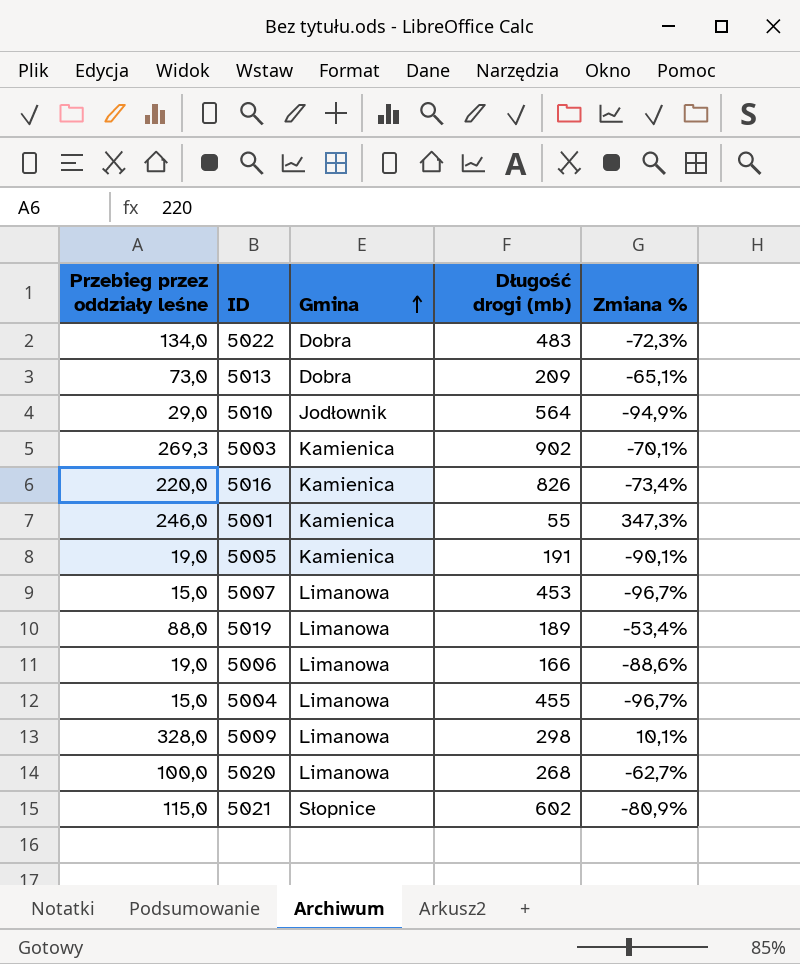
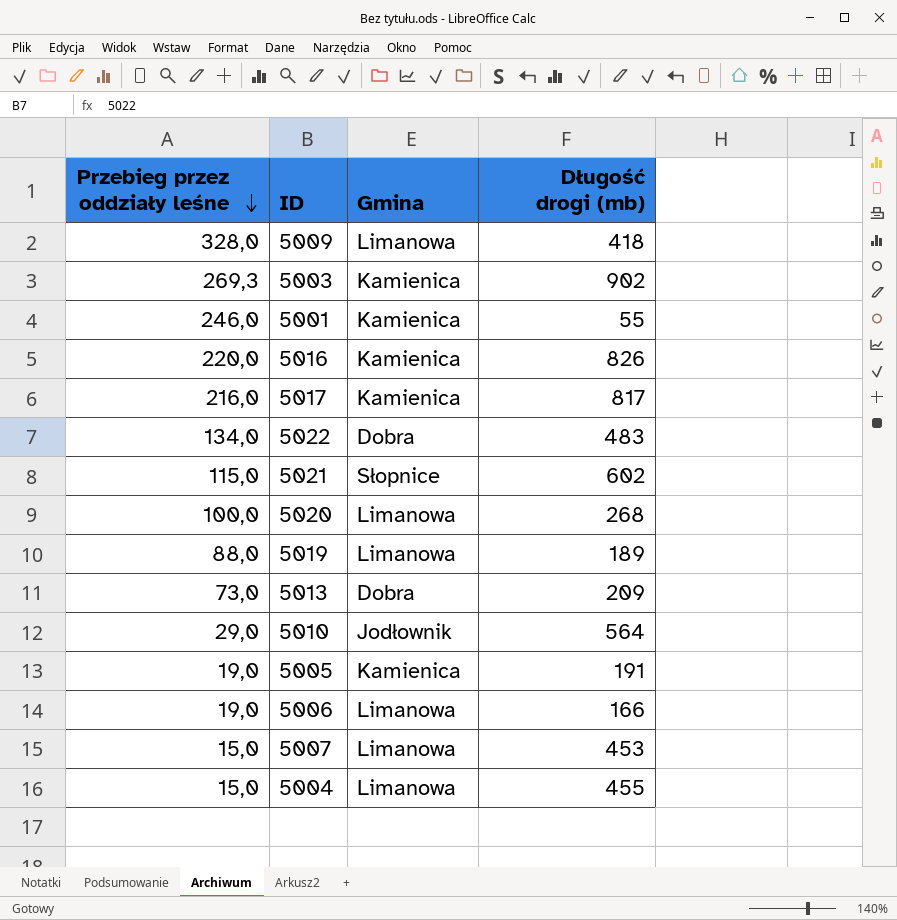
row order: Gmina ascending -> Przebieg przez oddziały leśne descending
column Zmiana % | formula: ([Przebieg przez oddziały leśne] - [Długość drogi (mb)]) / [Długość drogi (mb)] -> none
5009 | Długość drogi (mb): 298 -> 418
row 5017: none -> 216,0 | Kamienica | 817

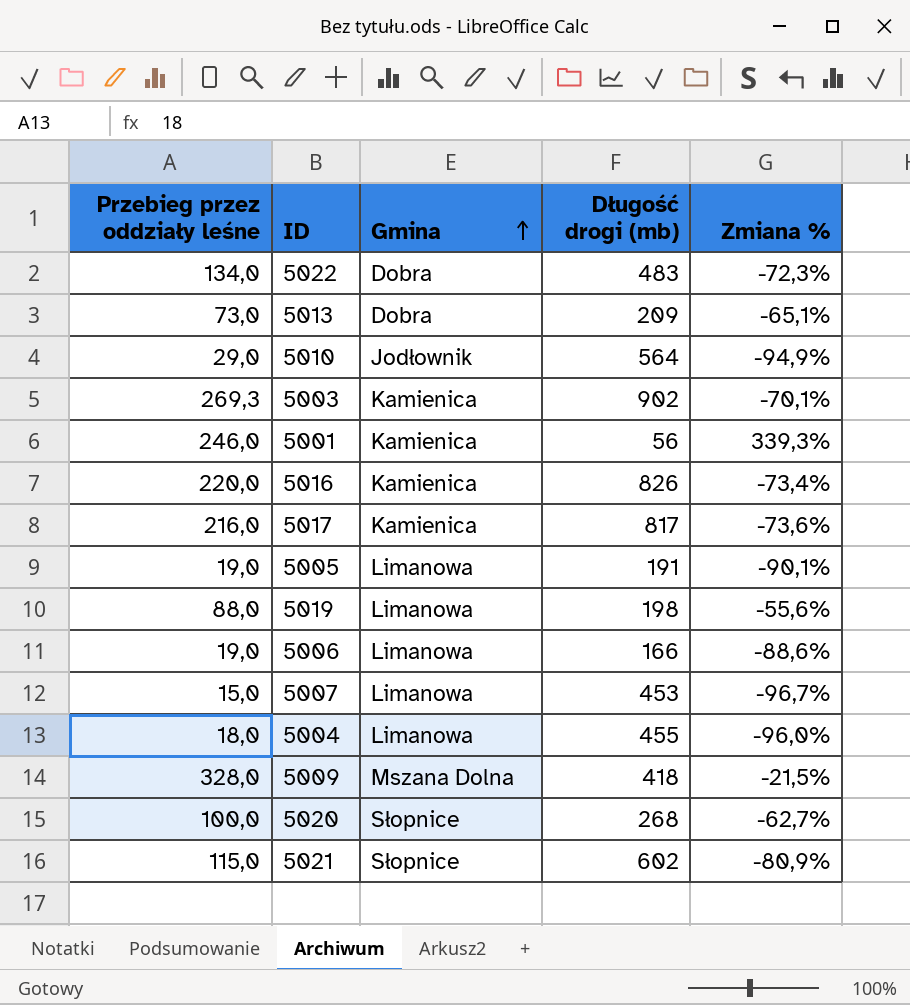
row order: Przebieg przez oddziały leśne descending -> Gmina ascending
column Zmiana % | formula: none -> ([Przebieg przez oddziały leśne] - [Długość drogi (mb)]) / [Długość drogi (mb)]
5001 | Długość drogi (mb): 55 -> 56
5005 | Gmina: Kamienica -> Limanowa
5019 | Długość drogi (mb): 189 -> 198
5004 | Przebieg przez oddziały leśne: 15,0 -> 18,0
5009 | Gmina: Limanowa -> Mszana Dolna
5020 | Gmina: Limanowa -> Słopnice

